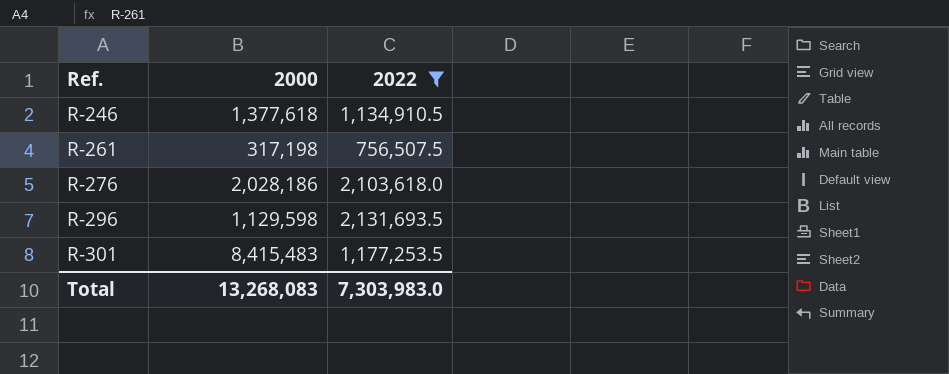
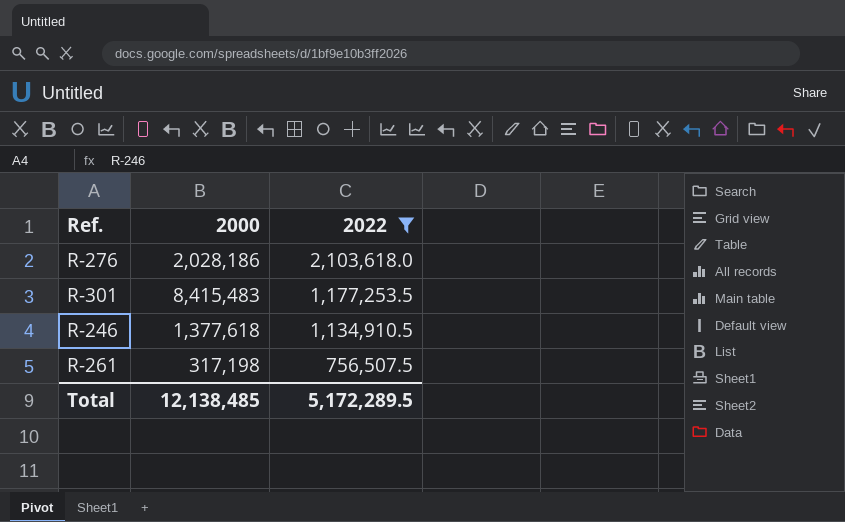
row order: Ref. ascending -> 2022 descending
row R-296: 1,129,598 | 2,131,693.5 -> none
Total | 2000: 13,268,083 -> 12,138,485
Total | 2022: 7,303,983.0 -> 5,172,289.5

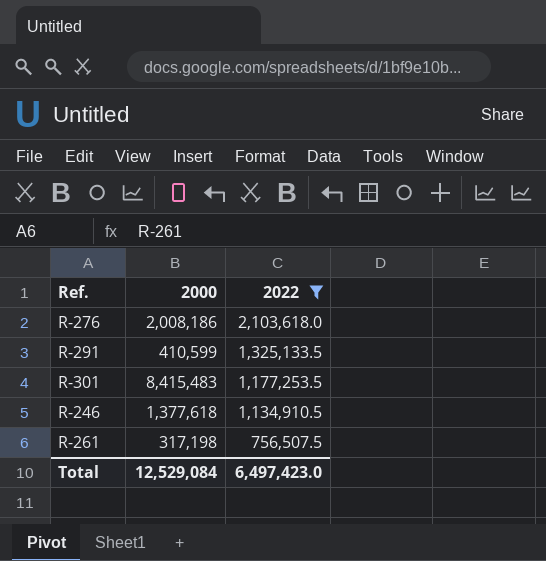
R-276 | 2000: 2,028,186 -> 2,008,186
row R-291: none -> 410,599 | 1,325,133.5
Total | 2000: 12,138,485 -> 12,529,084
Total | 2022: 5,172,289.5 -> 6,497,423.0

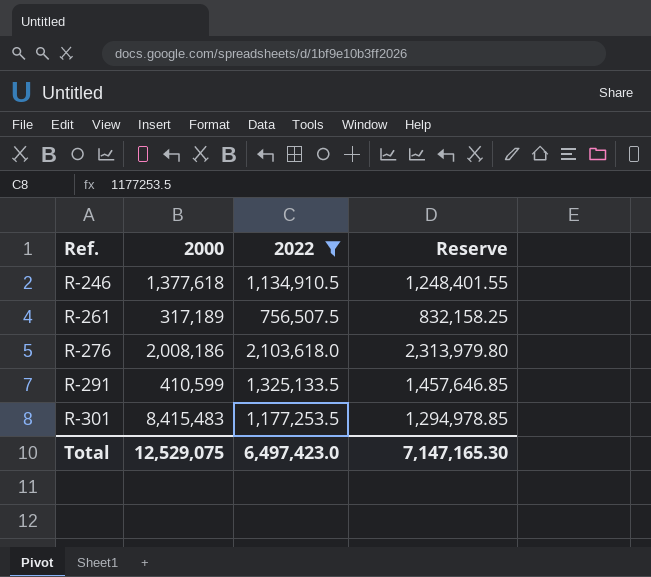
row order: 2022 descending -> Ref. ascending
column Reserve | formula: none -> [2022] * 1.1
R-261 | 2000: 317,198 -> 317,189
Total | 2000: 12,529,084 -> 12,529,075

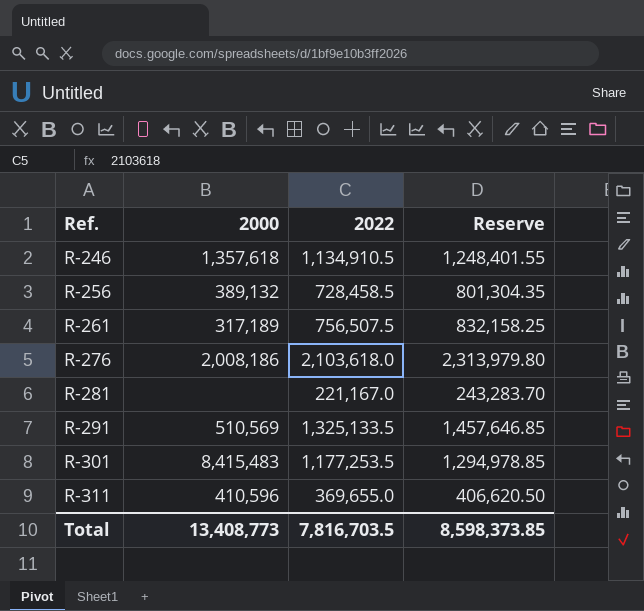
filter: 2022 >= 756,507.5 -> none
R-246 | 2000: 1,377,618 -> 1,357,618
R-291 | 2000: 410,599 -> 510,569
Total | 2000: 12,529,075 -> 13,408,773
Total | 2022: 6,497,423.0 -> 7,816,703.5
Total | Reserve: 7,147,165.30 -> 8,598,373.85

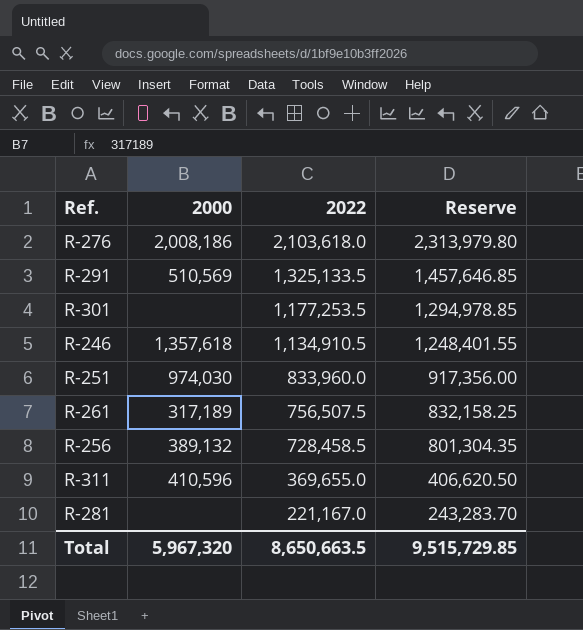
row order: Ref. ascending -> 2022 descending
R-301 | 2000: 8,415,483 -> none
row R-251: none -> 974,030 | 833,960.0 | 917,356.00
Total | 2000: 13,408,773 -> 5,967,320
Total | 2022: 7,816,703.5 -> 8,650,663.5
Total | Reserve: 8,598,373.85 -> 9,515,729.85

